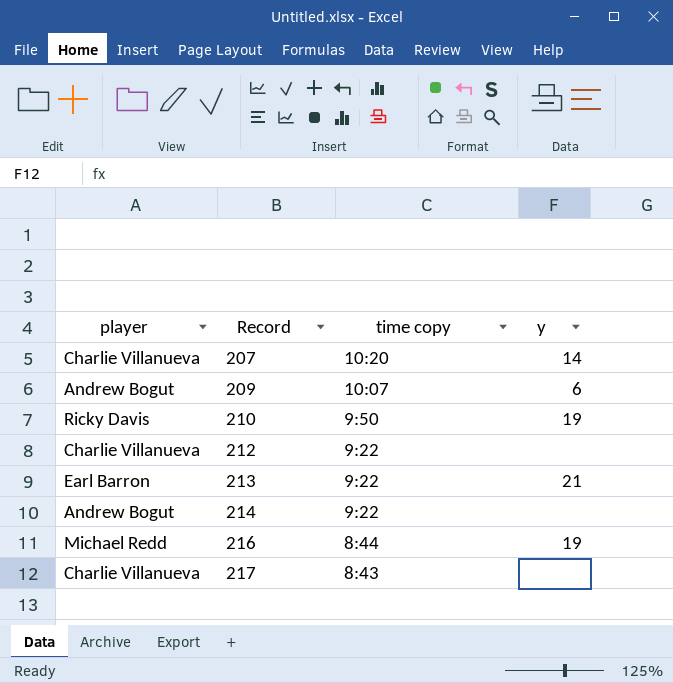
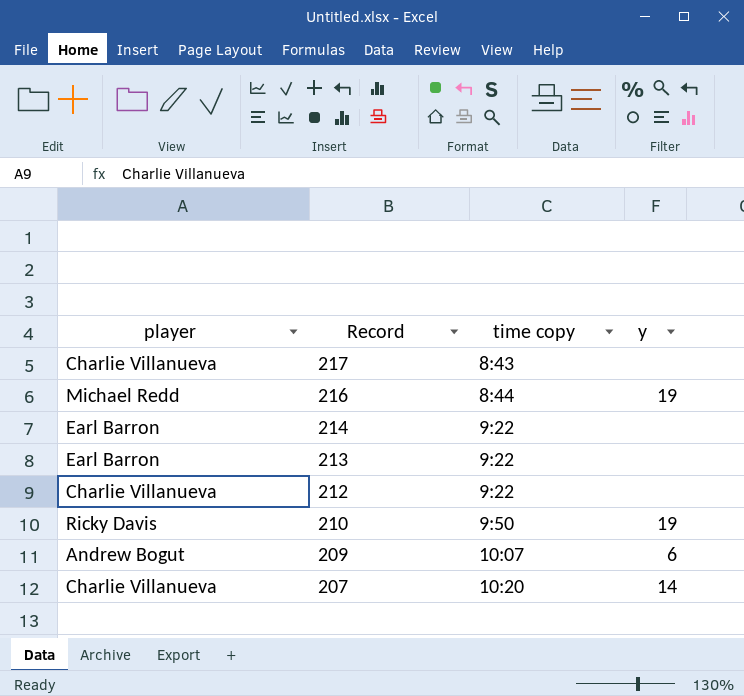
row order: Record ascending -> Record descending
214 | player: Andrew Bogut -> Earl Barron
213 | y: 21 -> none

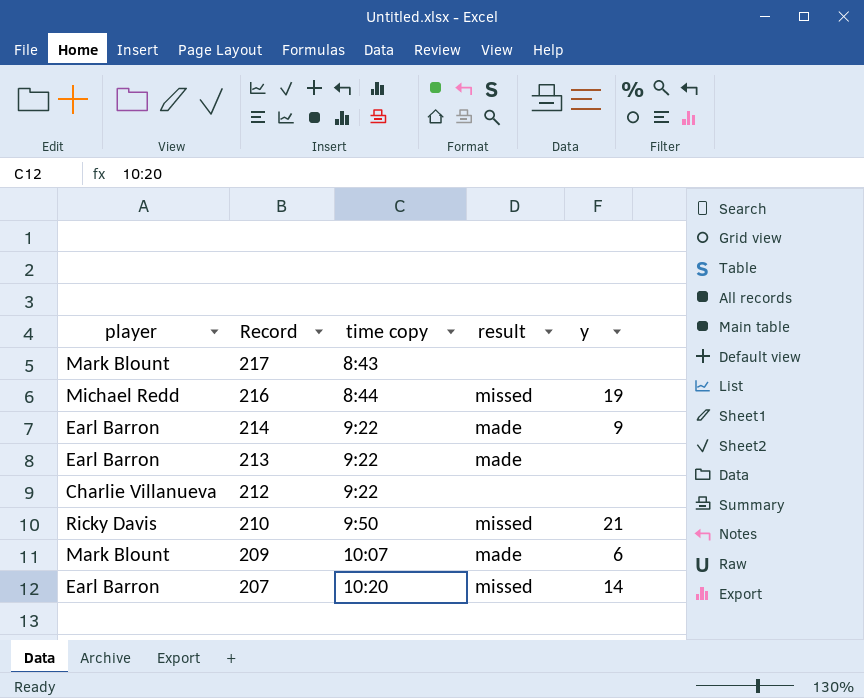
column result | position: none -> 4
217 | player: Charlie Villanueva -> Mark Blount
214 | y: none -> 9
210 | y: 19 -> 21
209 | player: Andrew Bogut -> Mark Blount
207 | player: Charlie Villanueva -> Earl Barron

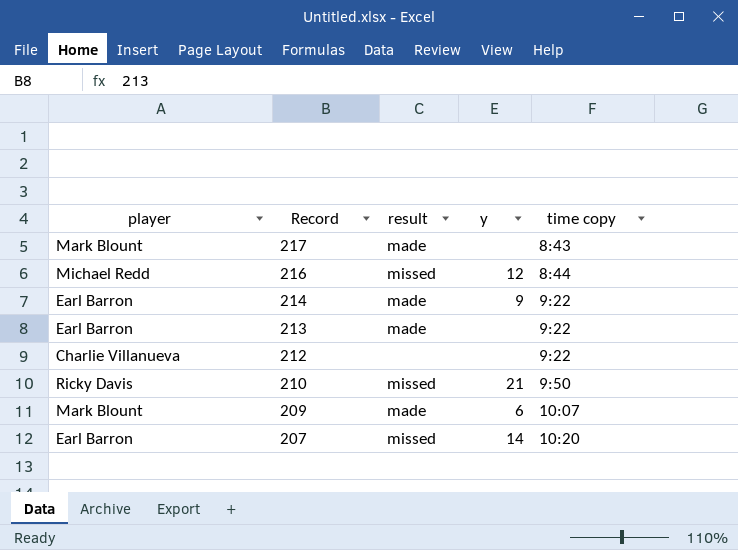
column time copy | position: 3 -> 5
217 | result: none -> made
216 | y: 19 -> 12

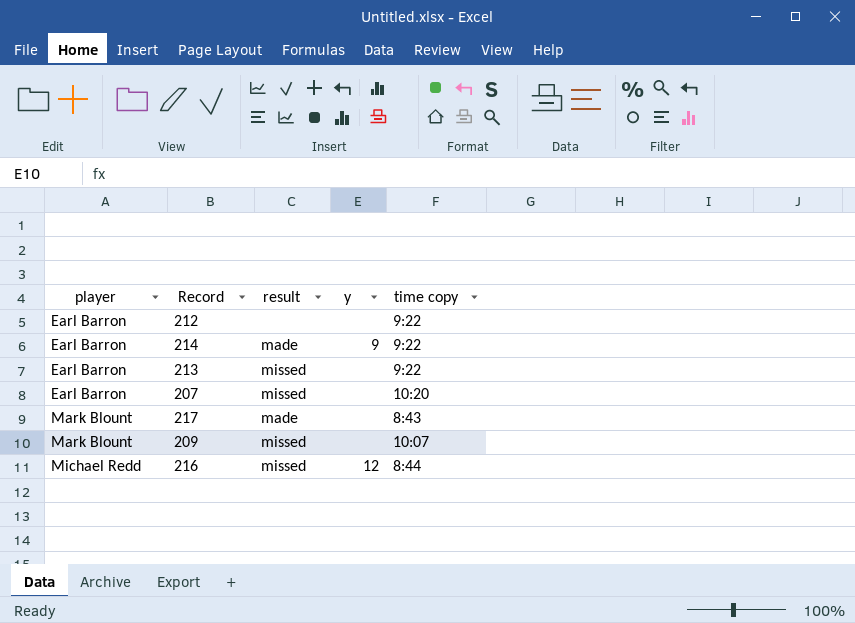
row order: Record descending -> player ascending
row 210: Ricky Davis | missed | 21 | 9:50 -> none
212 | player: Charlie Villanueva -> Earl Barron
213 | result: made -> missed
207 | y: 14 -> none
209 | result: made -> missed
209 | y: 6 -> none

